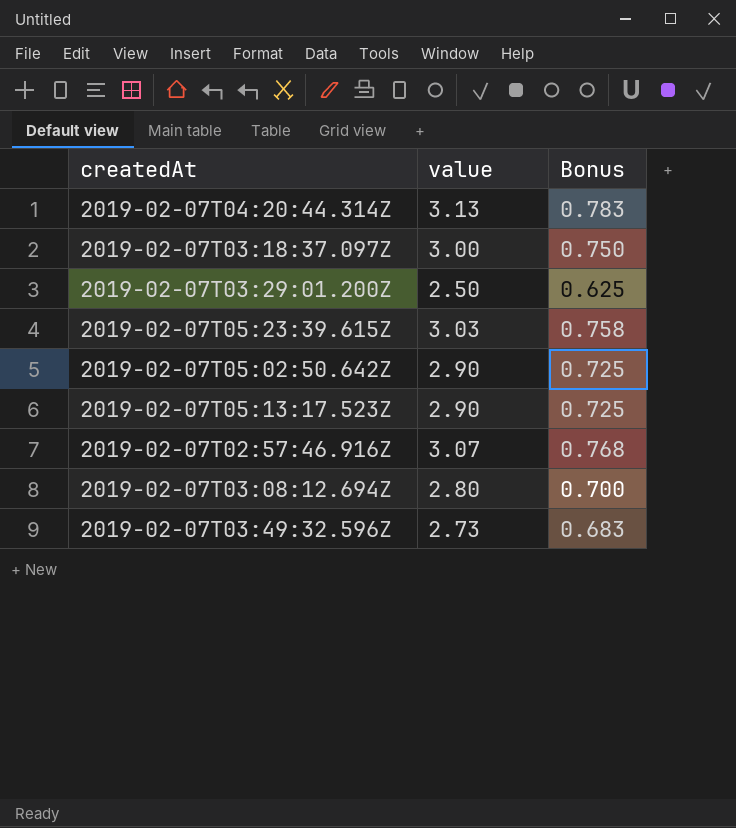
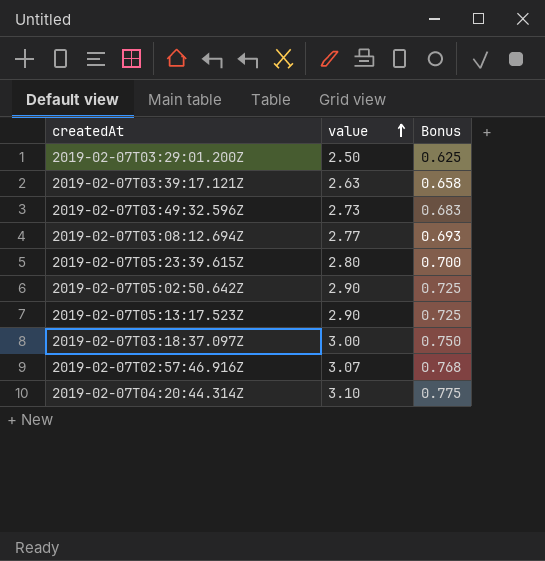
row order: none -> value ascending
row 2019-02-07T03:39:17.121Z: none -> 2.63 | 0.658
2019-02-07T03:08:12.694Z | value: 2.80 -> 2.77
2019-02-07T03:08:12.694Z | Bonus: 0.700 -> 0.693
2019-02-07T05:23:39.615Z | value: 3.03 -> 2.80
2019-02-07T05:23:39.615Z | Bonus: 0.758 -> 0.700
2019-02-07T04:20:44.314Z | value: 3.13 -> 3.10
2019-02-07T04:20:44.314Z | Bonus: 0.783 -> 0.775

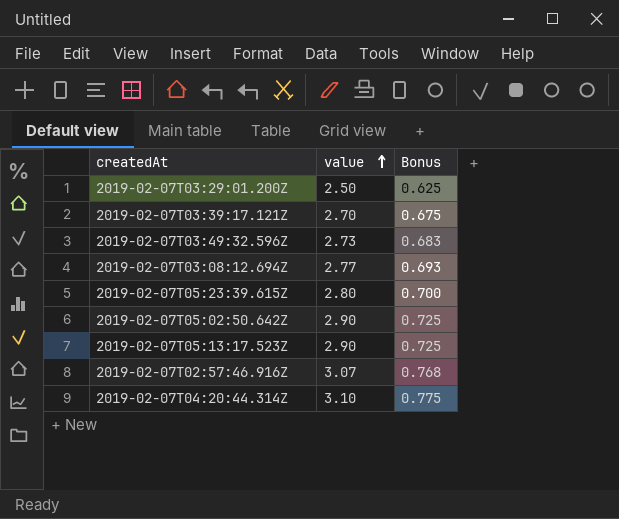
row 2019-02-07T03:18:37.097Z: 3.00 | 0.750 -> none
2019-02-07T03:39:17.121Z | value: 2.63 -> 2.70
2019-02-07T03:39:17.121Z | Bonus: 0.658 -> 0.675

